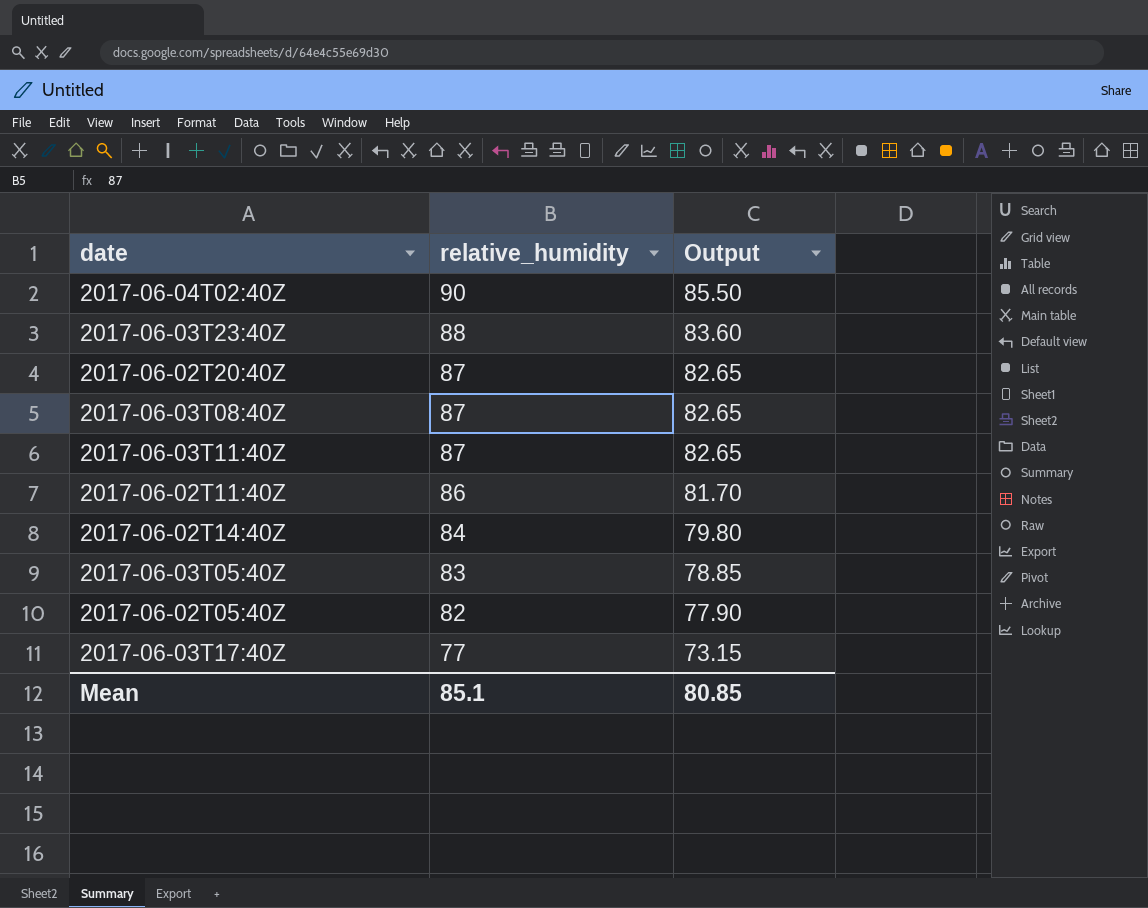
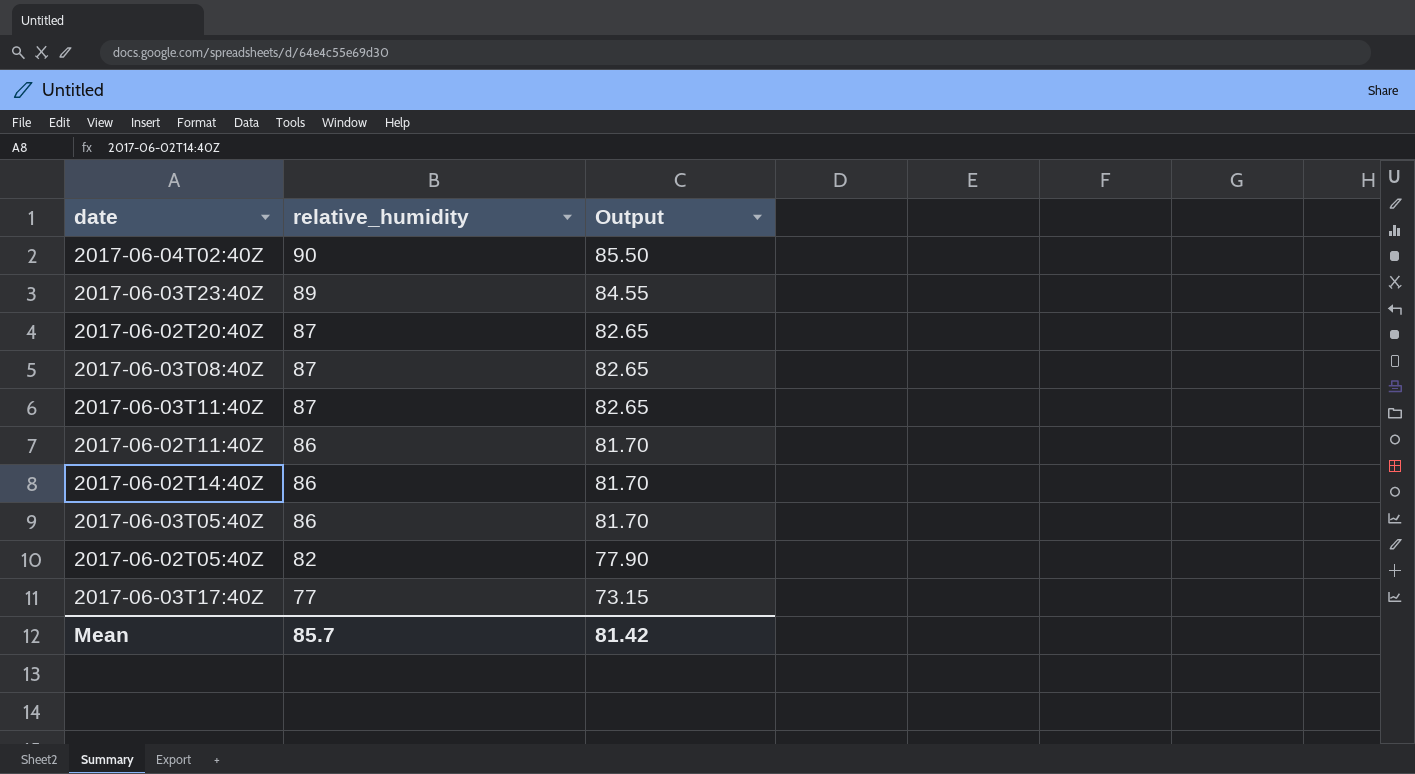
2017-06-03T23:40Z | relative_humidity: 88 -> 89
2017-06-03T23:40Z | Output: 83.60 -> 84.55
2017-06-02T14:40Z | relative_humidity: 84 -> 86
2017-06-02T14:40Z | Output: 79.80 -> 81.70
2017-06-03T05:40Z | relative_humidity: 83 -> 86
2017-06-03T05:40Z | Output: 78.85 -> 81.70
Mean | relative_humidity: 85.1 -> 85.7
Mean | Output: 80.85 -> 81.42

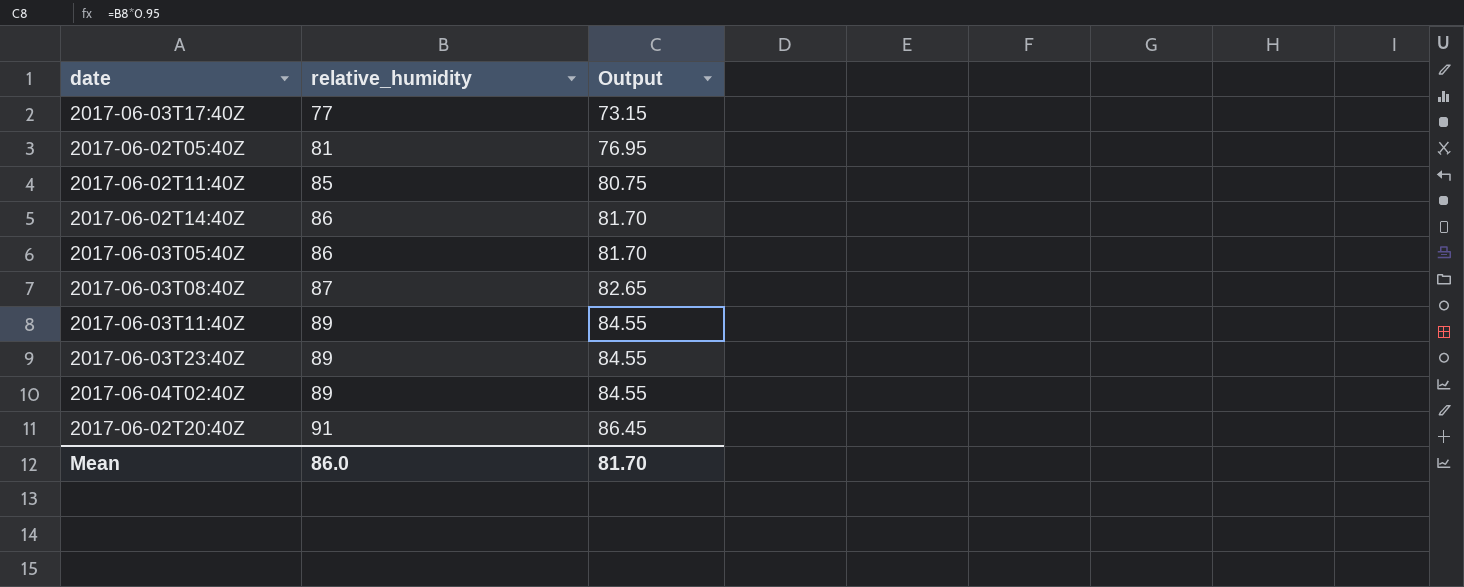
row order: relative_humidity descending -> relative_humidity ascending
2017-06-02T05:40Z | relative_humidity: 82 -> 81
2017-06-02T05:40Z | Output: 77.90 -> 76.95
2017-06-02T11:40Z | relative_humidity: 86 -> 85
2017-06-02T11:40Z | Output: 81.70 -> 80.75
2017-06-03T11:40Z | relative_humidity: 87 -> 89
2017-06-03T11:40Z | Output: 82.65 -> 84.55
2017-06-04T02:40Z | relative_humidity: 90 -> 89
2017-06-04T02:40Z | Output: 85.50 -> 84.55
2017-06-02T20:40Z | relative_humidity: 87 -> 91
2017-06-02T20:40Z | Output: 82.65 -> 86.45
Mean | relative_humidity: 85.7 -> 86.0
Mean | Output: 81.42 -> 81.70

